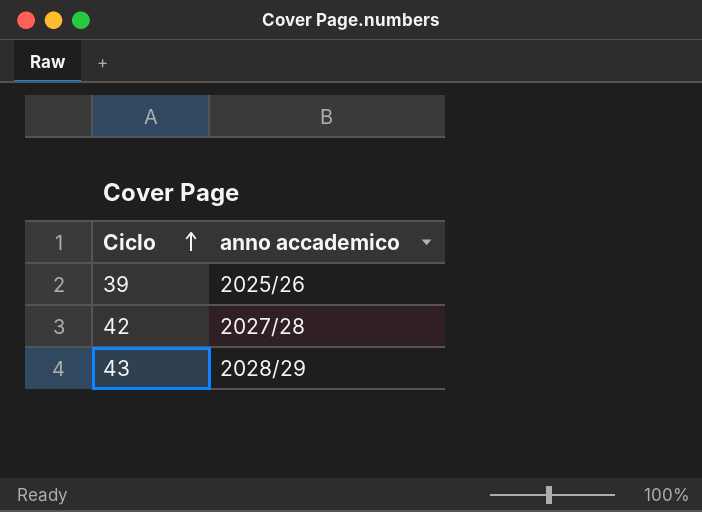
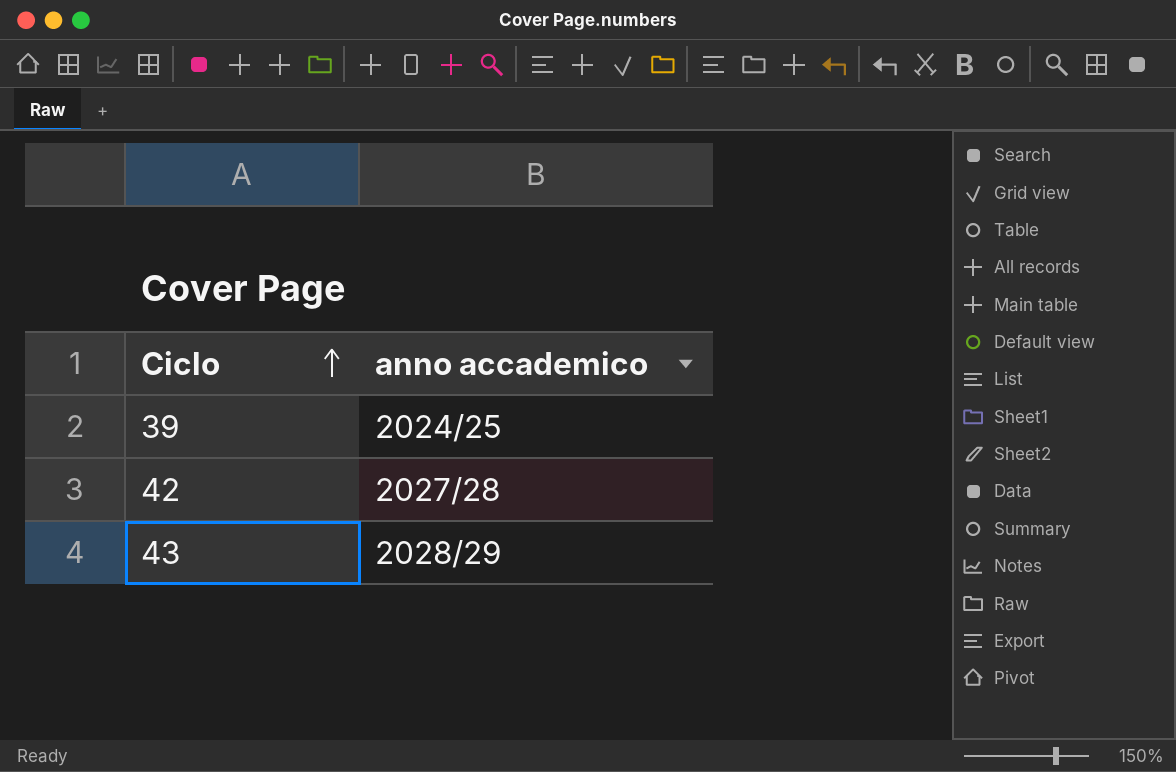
39 | anno accademico: 2025/26 -> 2024/25

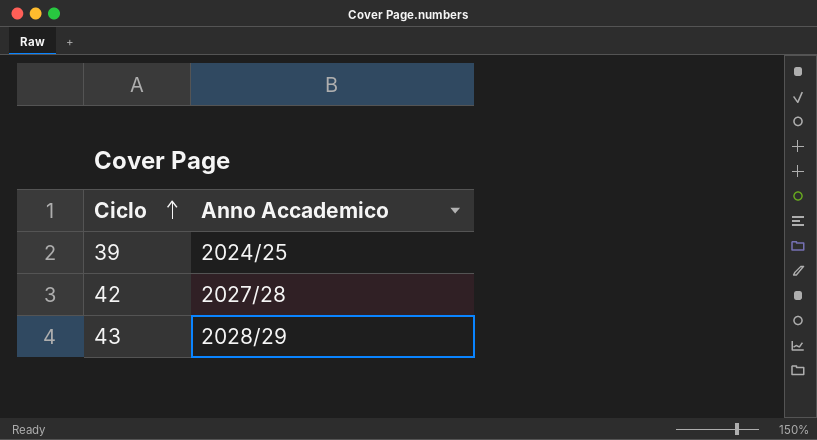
column name: anno accademico -> Anno Accademico

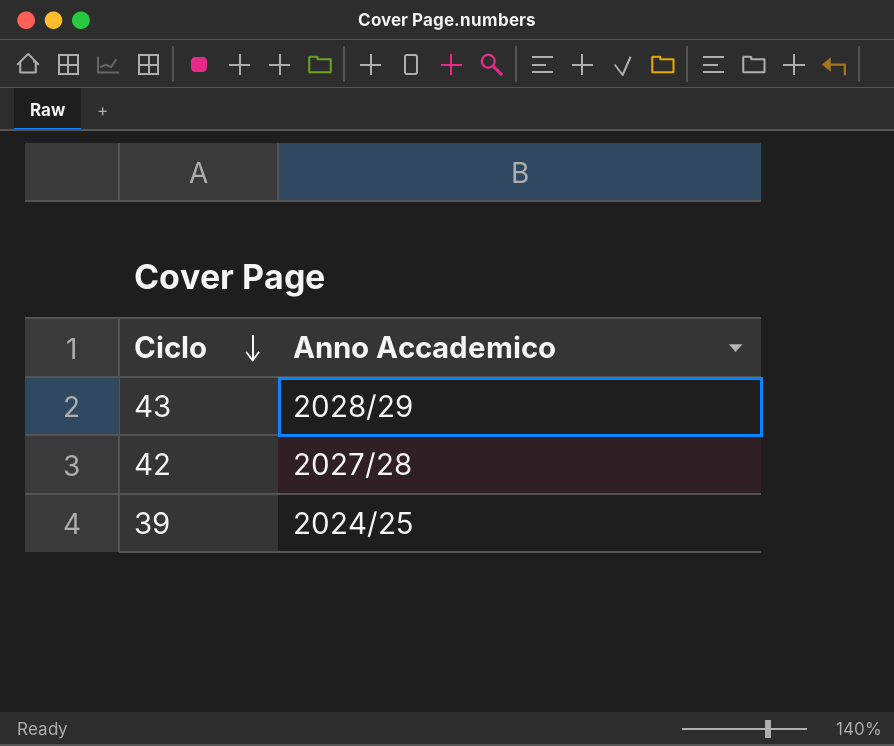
row order: Ciclo ascending -> Ciclo descending

